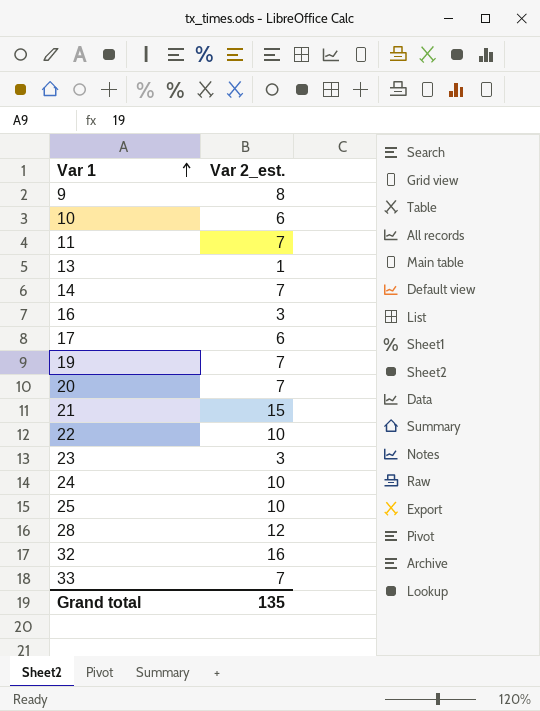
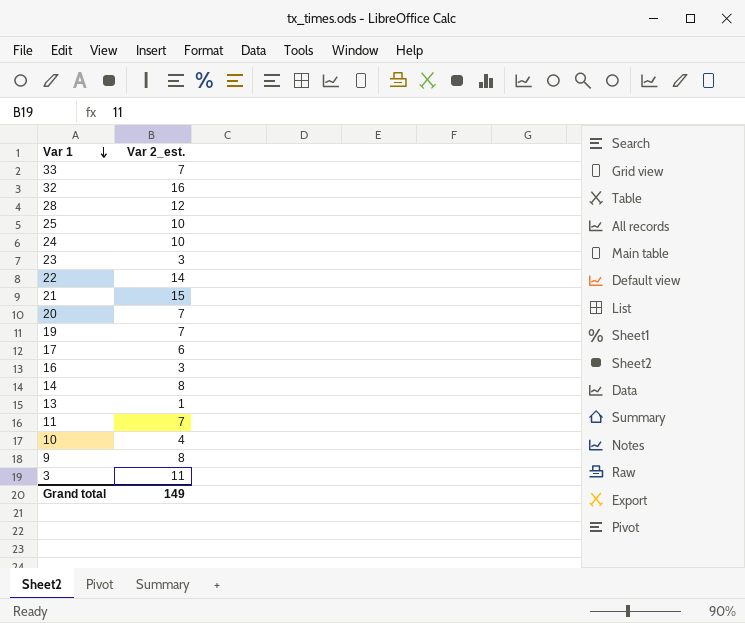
row order: Var 1 ascending -> Var 1 descending
22 | Var 2_est.: 10 -> 14
14 | Var 2_est.: 7 -> 8
10 | Var 2_est.: 6 -> 4
row 3: none -> 11
Grand total | Var 2_est.: 135 -> 149

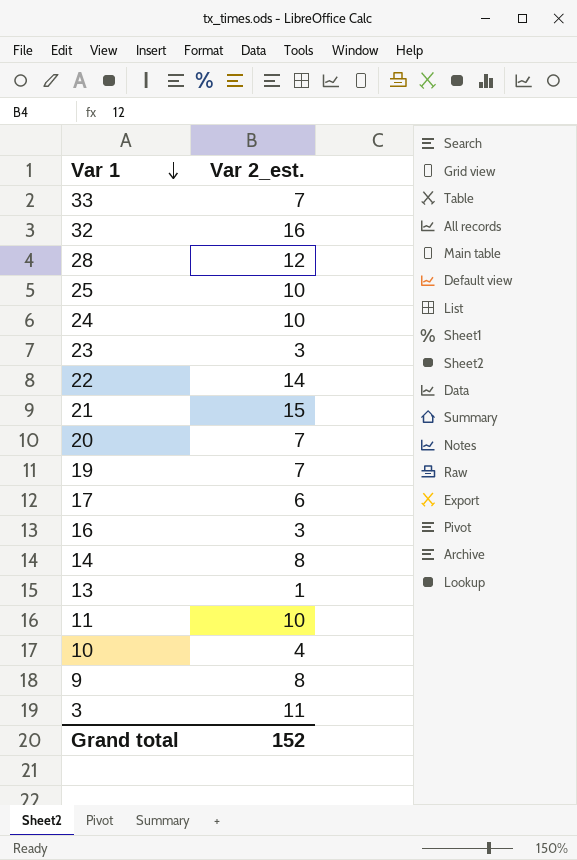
11 | Var 2_est.: 7 -> 10
Grand total | Var 2_est.: 149 -> 152

